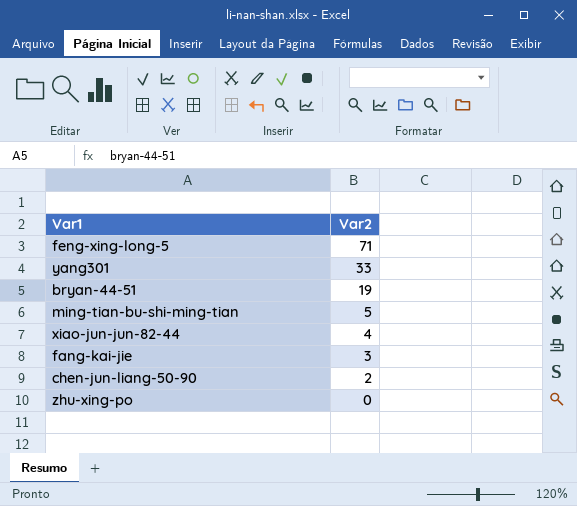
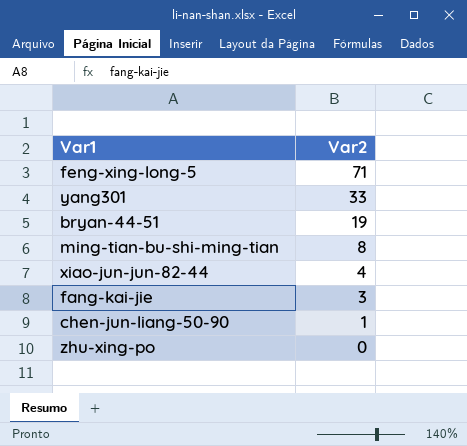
ming-tian-bu-shi-ming-tian | Var2: 5 -> 8
chen-jun-liang-50-90 | Var2: 2 -> 1

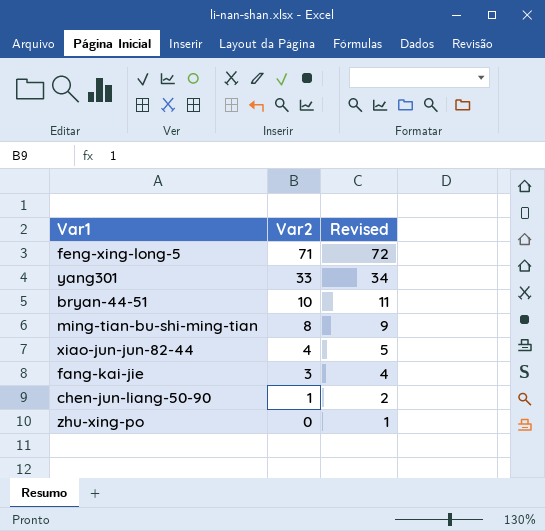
column Revised | formula: none -> [Var2] + 1
bryan-44-51 | Var2: 19 -> 10

